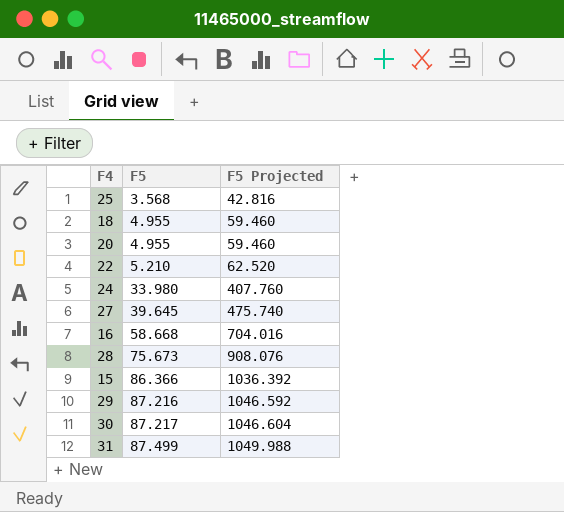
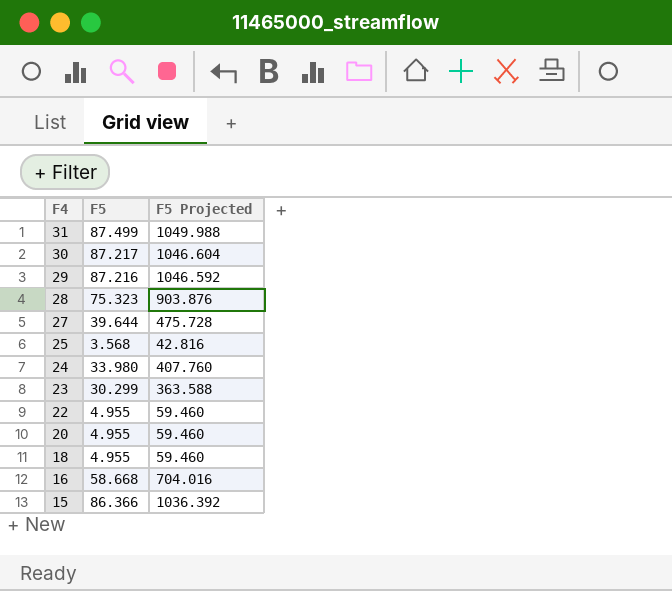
row order: F5 ascending -> F4 descending
28 | F5: 75.673 -> 75.323
28 | F5 Projected: 908.076 -> 903.876
27 | F5: 39.645 -> 39.644
27 | F5 Projected: 475.740 -> 475.728
row 23: none -> 30.299 | 363.588
22 | F5: 5.210 -> 4.955
22 | F5 Projected: 62.520 -> 59.460

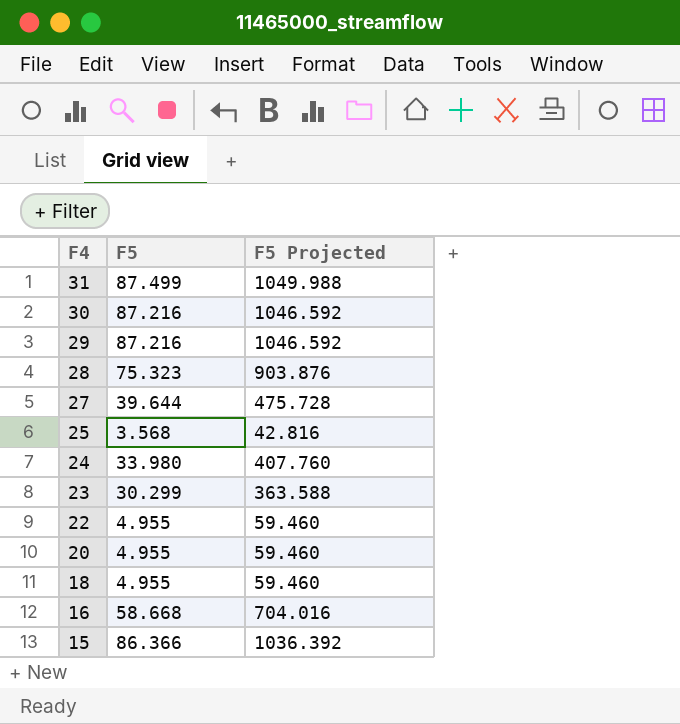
30 | F5: 87.217 -> 87.216
30 | F5 Projected: 1046.604 -> 1046.592

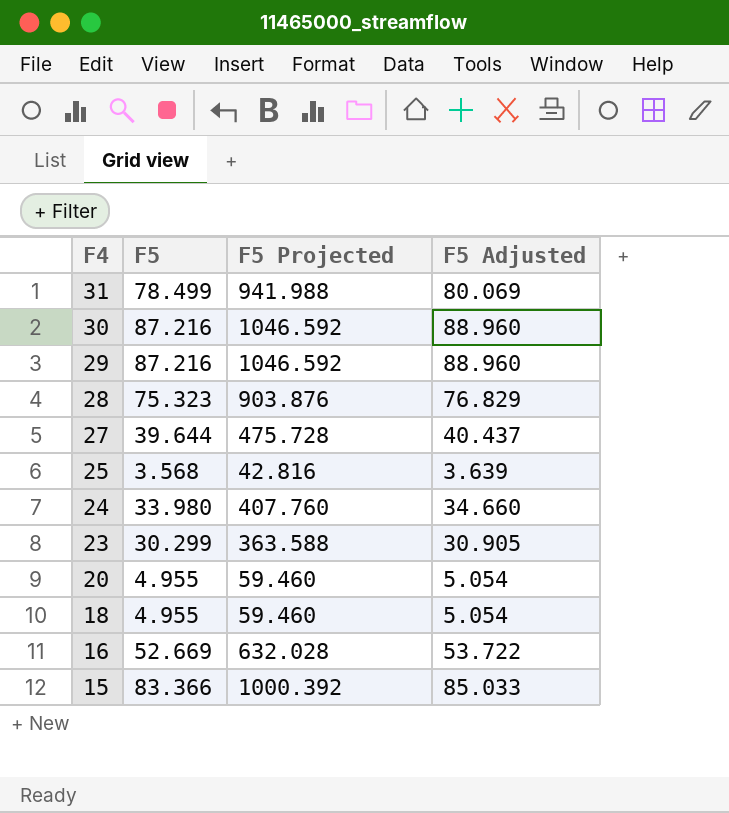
column F5 Adjusted | formula: none -> [F5] * 1.02
row 22: 4.955 | 59.460 -> none
31 | F5: 87.499 -> 78.499
31 | F5 Projected: 1049.988 -> 941.988
16 | F5: 58.668 -> 52.669
16 | F5 Projected: 704.016 -> 632.028
15 | F5: 86.366 -> 83.366
15 | F5 Projected: 1036.392 -> 1000.392

